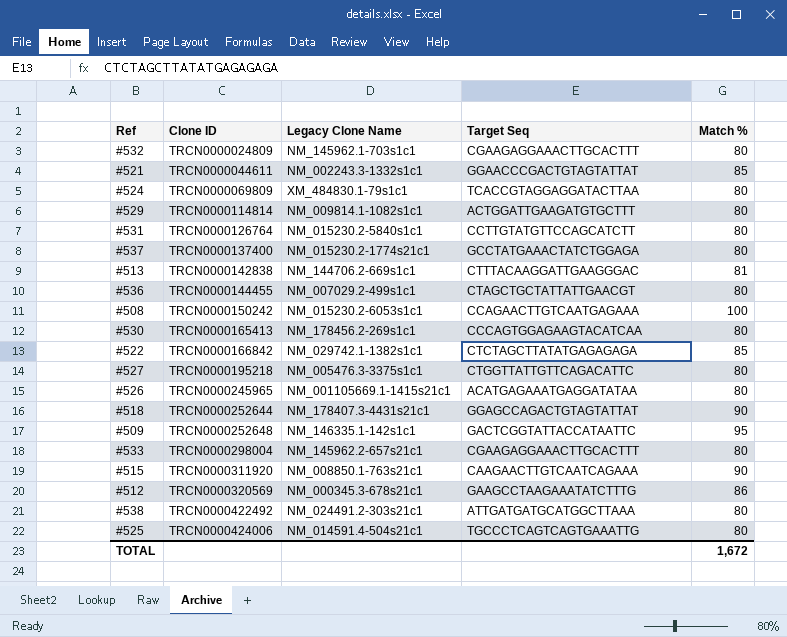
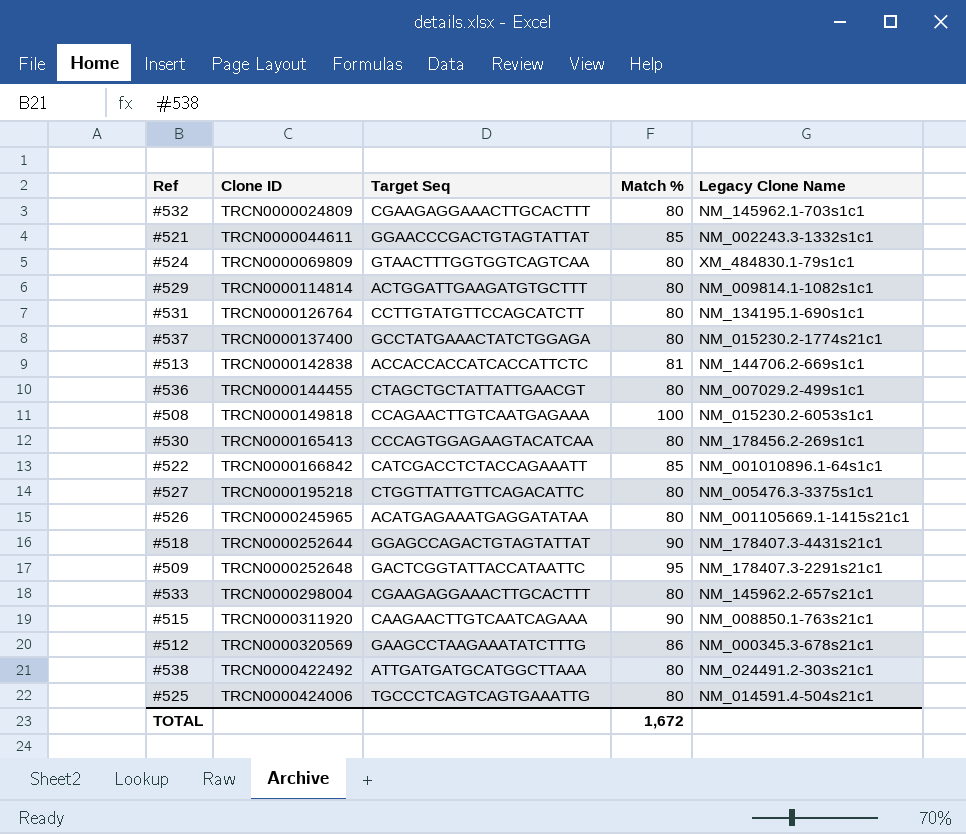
column Legacy Clone Name | position: 3 -> 5
#524 | Target Seq: TCACCGTAGGAGGATACTTAA -> GTAACTTTGGTGGTCAGTCAA
#531 | Legacy Clone Name: NM_015230.2-5840s1c1 -> NM_134195.1-690s1c1
#513 | Target Seq: CTTTACAAGGATTGAAGGGAC -> ACCACCACCATCACCATTCTC
#508 | Clone ID: TRCN0000150242 -> TRCN0000149818
#522 | Target Seq: CTCTAGCTTATATGAGAGAGA -> CATCGACCTCTACCAGAAATT
#522 | Legacy Clone Name: NM_029742.1-1382s1c1 -> NM_001010896.1-64s1c1
#509 | Legacy Clone Name: NM_146335.1-142s1c1 -> NM_178407.3-2291s21c1

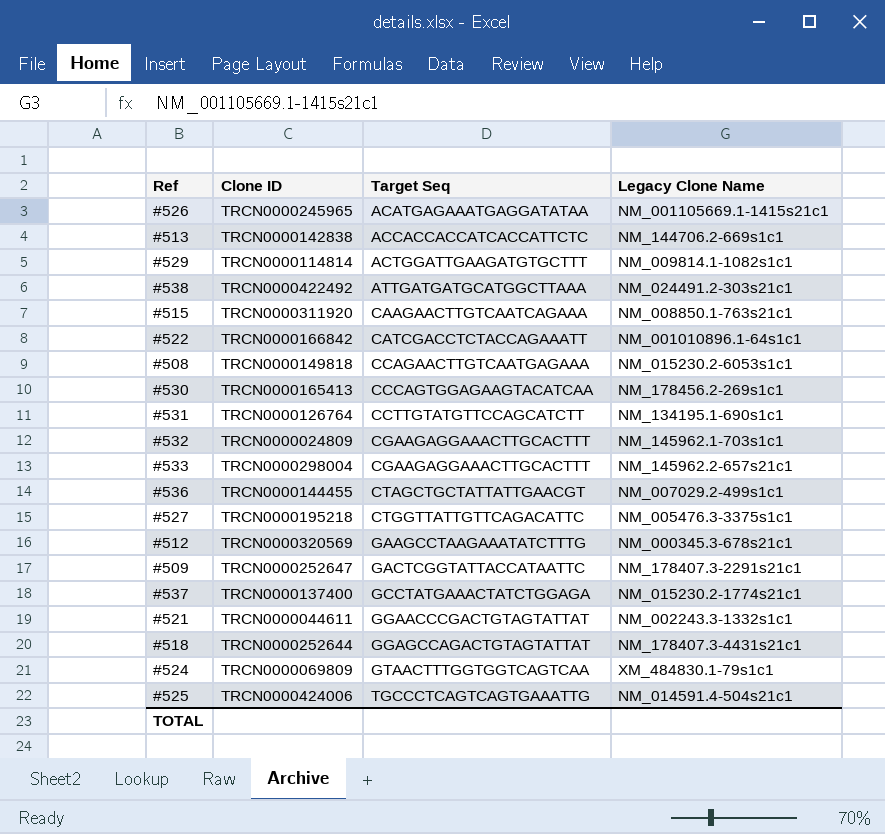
row order: Clone ID ascending -> Target Seq ascending
column Match % | position: 4 -> none
#509 | Clone ID: TRCN0000252648 -> TRCN0000252647

